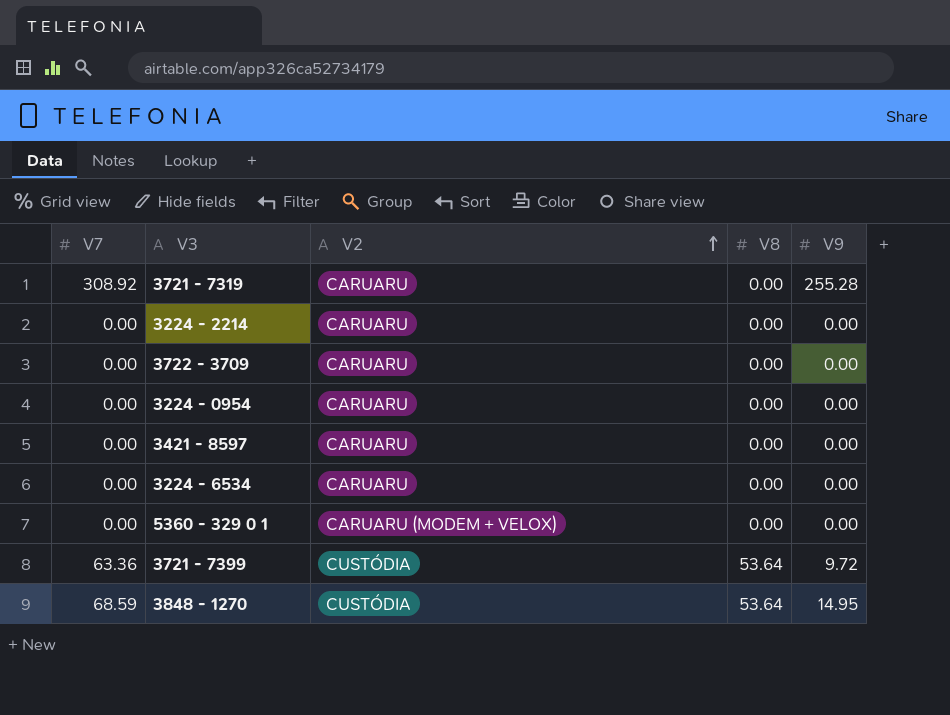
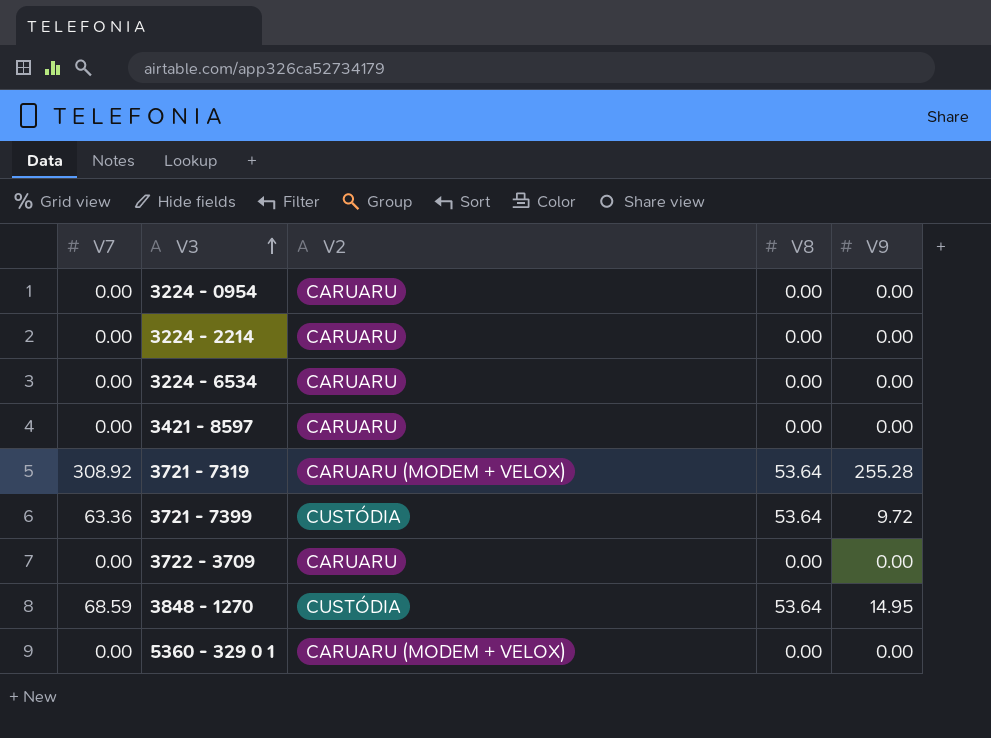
row order: V2 ascending -> V3 ascending
3721 - 7319 | V2: CARUARU -> CARUARU (MODEM + VELOX)
3721 - 7319 | V8: 0.00 -> 53.64

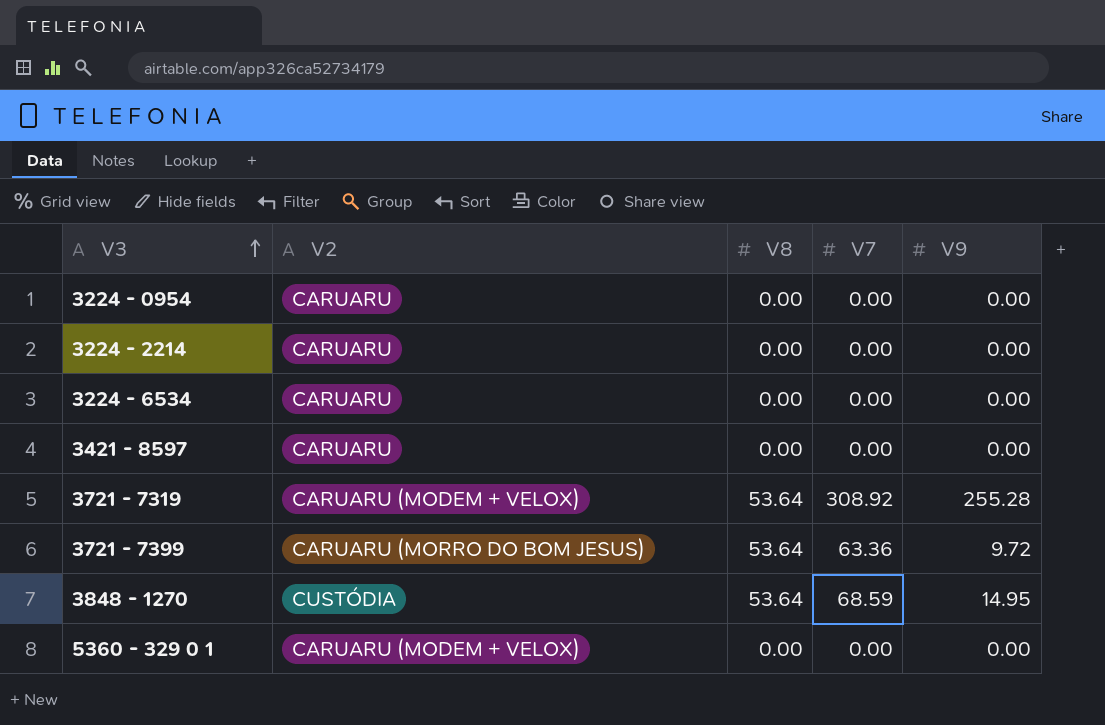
column V7 | position: 1 -> 4
row 3722 - 3709: 0.00 | CARUARU | 0.00 | 0.00 -> none
3721 - 7399 | V2: CUSTÓDIA -> CARUARU (MORRO DO BOM JESUS)

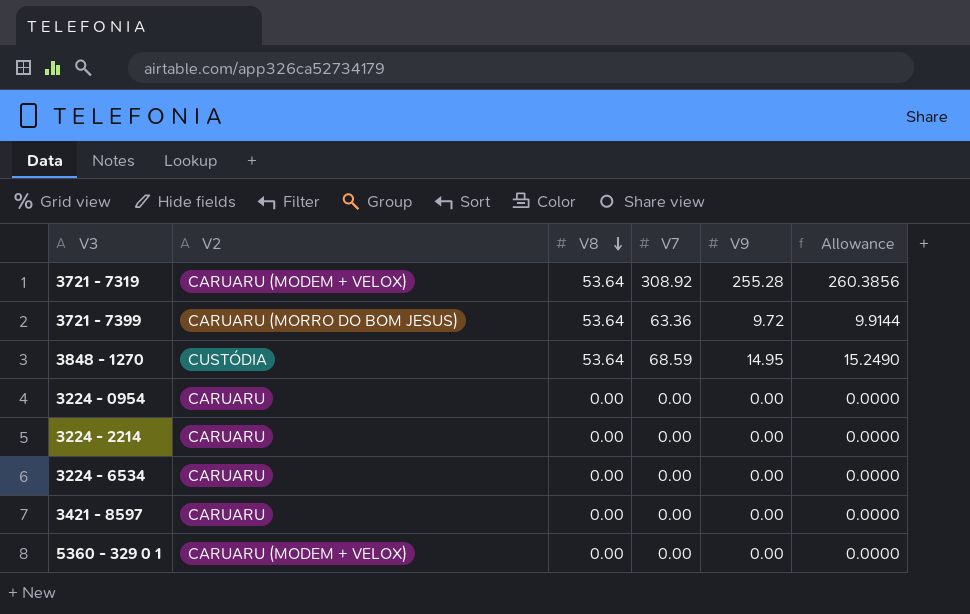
row order: V3 ascending -> V8 descending
column Allowance | formula: none -> [V9] * 1.02

